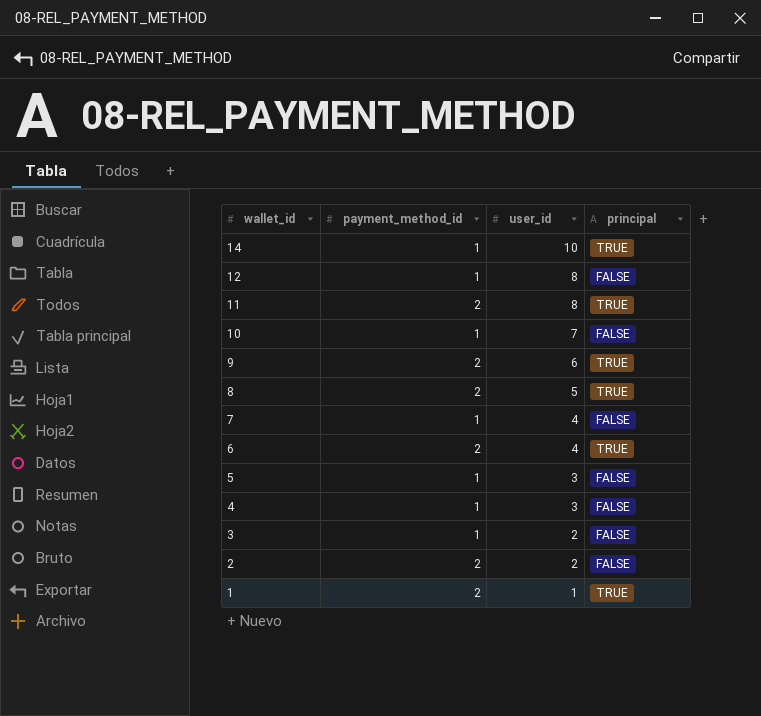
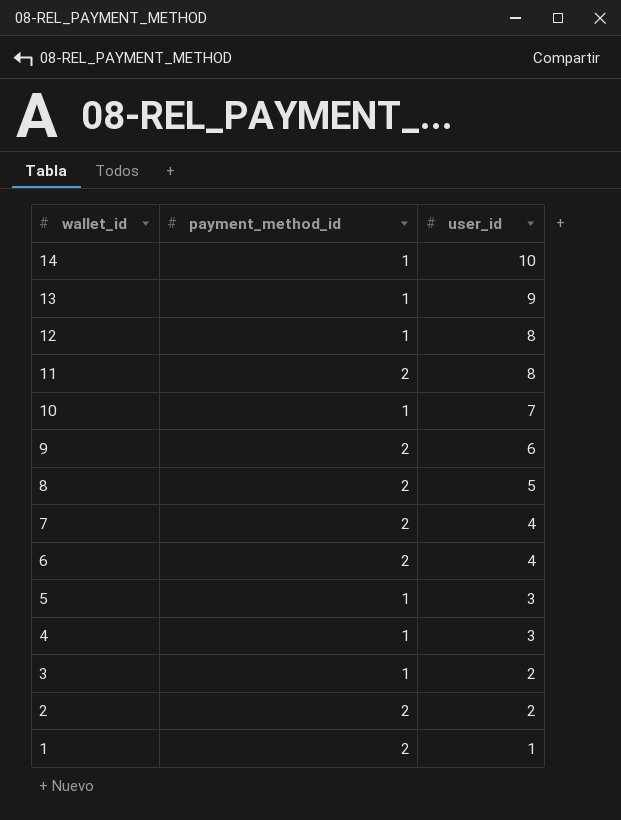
column principal | position: 4 -> none
row 13: none -> 1 | 9
7 | payment_method_id: 1 -> 2

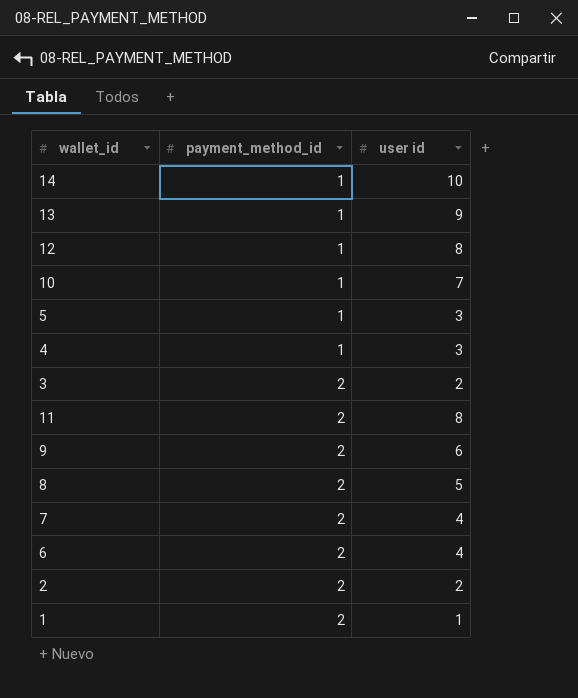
row order: wallet_id descending -> payment_method_id ascending
column name: user_id -> user id
3 | payment_method_id: 1 -> 2

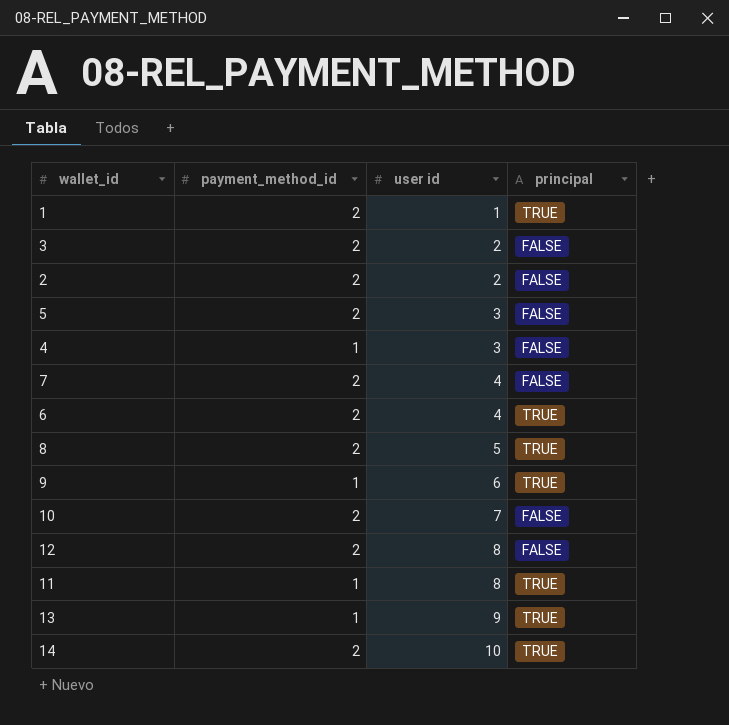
row order: payment_method_id ascending -> user id ascending
column principal | position: none -> 4
5 | payment_method_id: 1 -> 2
9 | payment_method_id: 2 -> 1
10 | payment_method_id: 1 -> 2
12 | payment_method_id: 1 -> 2
11 | payment_method_id: 2 -> 1
14 | payment_method_id: 1 -> 2

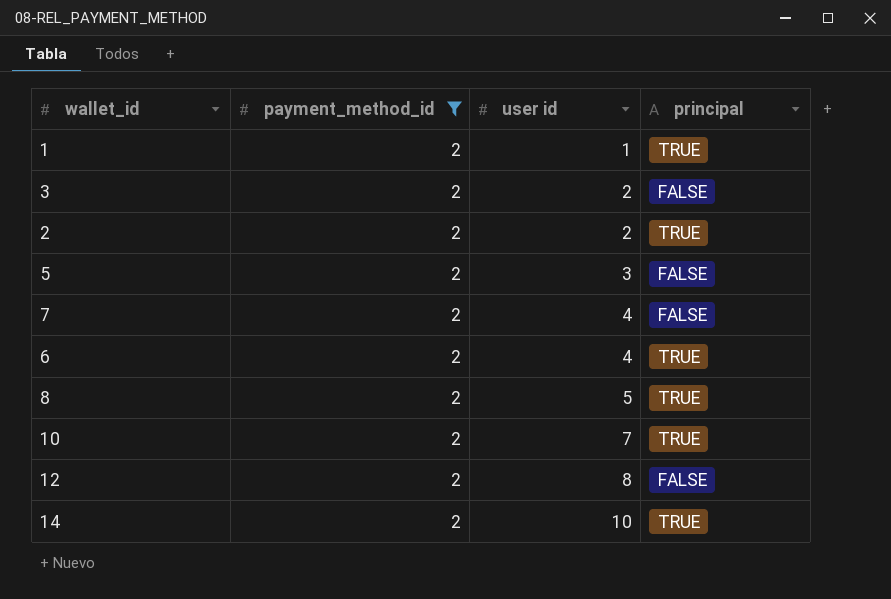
filter: none -> payment_method_id = 2
2 | principal: FALSE -> TRUE
10 | principal: FALSE -> TRUE

